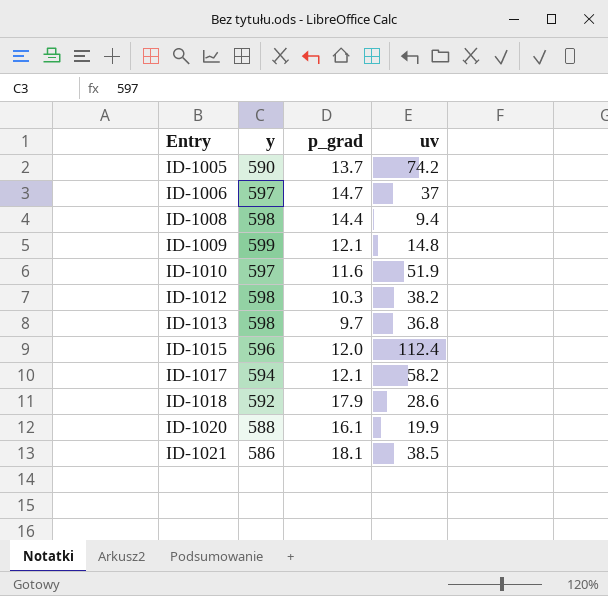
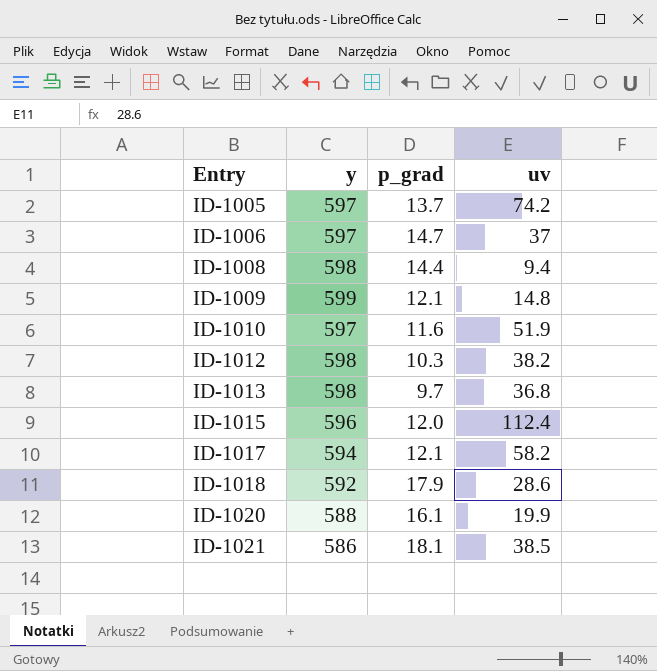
ID-1005 | y: 590 -> 597

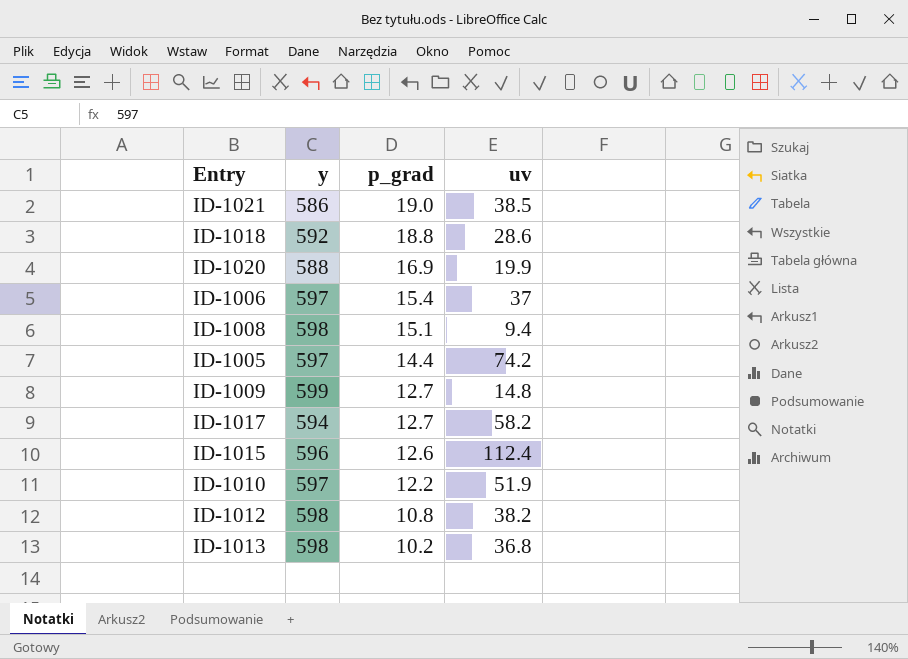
row order: Entry ascending -> p_grad descending
ID-1021 | p_grad: 18.1 -> 19.0
ID-1018 | p_grad: 17.9 -> 18.8
ID-1020 | p_grad: 16.1 -> 16.9
ID-1006 | p_grad: 14.7 -> 15.4
ID-1008 | p_grad: 14.4 -> 15.1
ID-1005 | p_grad: 13.7 -> 14.4
ID-1009 | p_grad: 12.1 -> 12.7
ID-1017 | p_grad: 12.1 -> 12.7
ID-1015 | p_grad: 12.0 -> 12.6
ID-1010 | p_grad: 11.6 -> 12.2
ID-1012 | p_grad: 10.3 -> 10.8
ID-1013 | p_grad: 9.7 -> 10.2

